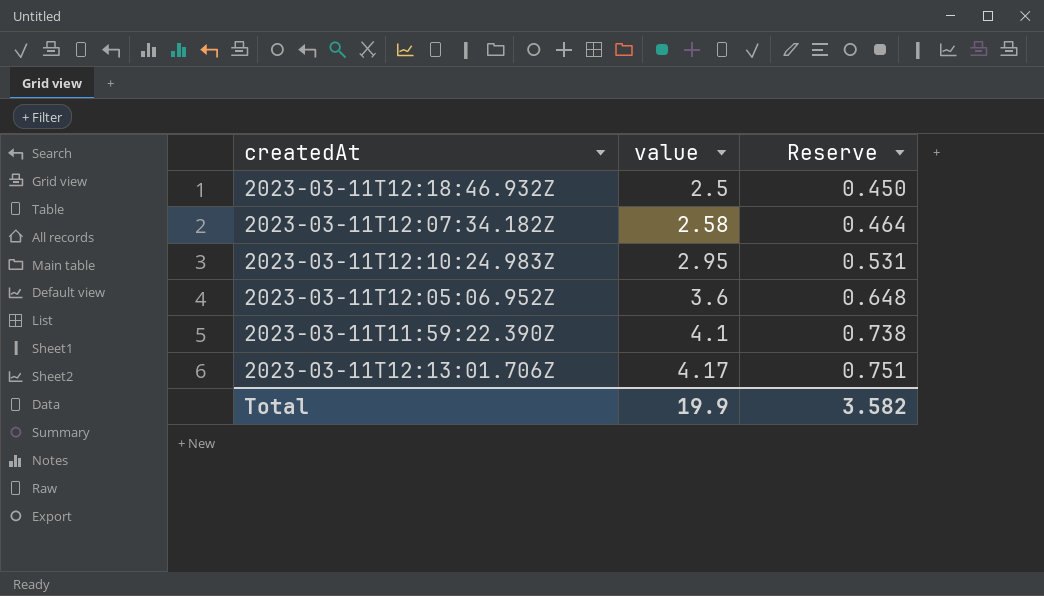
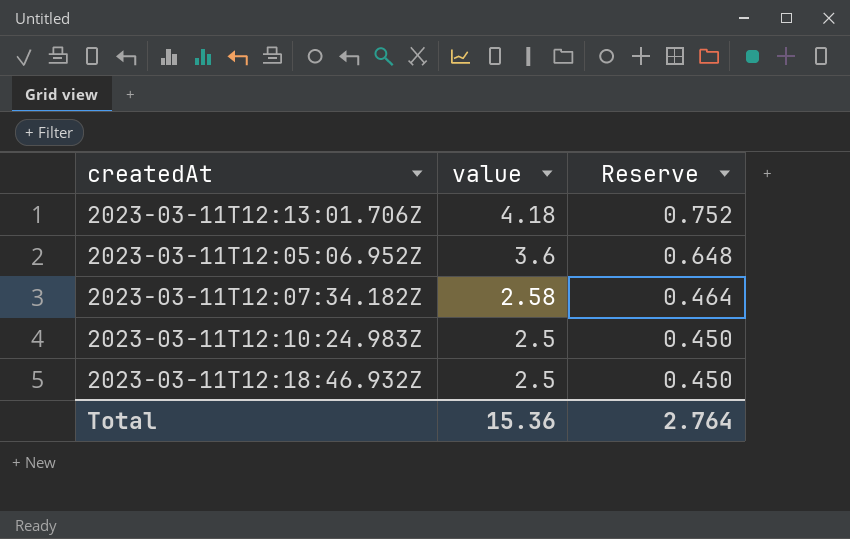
row order: value ascending -> value descending
row 2023-03-11T11:59:22.390Z: 4.1 | 0.738 -> none
2023-03-11T12:13:01.706Z | value: 4.17 -> 4.18
2023-03-11T12:13:01.706Z | Reserve: 0.751 -> 0.752
2023-03-11T12:10:24.983Z | value: 2.95 -> 2.5
2023-03-11T12:10:24.983Z | Reserve: 0.531 -> 0.450
Total | value: 19.9 -> 15.36
Total | Reserve: 3.582 -> 2.764

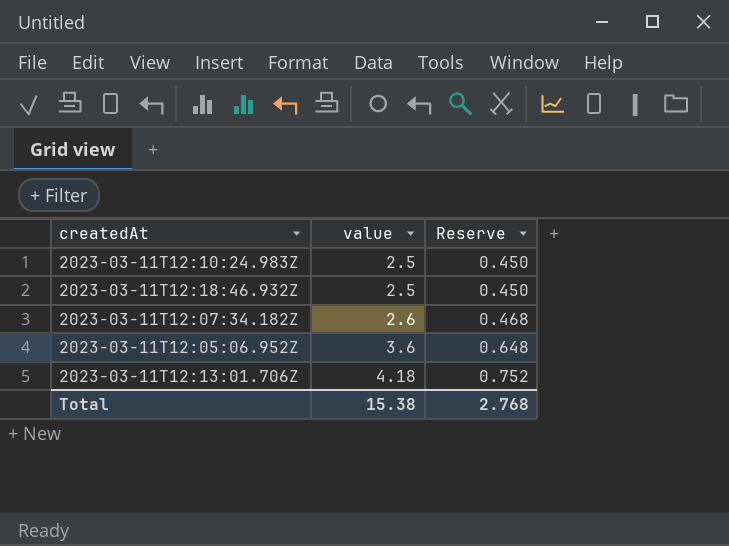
row order: value descending -> value ascending
2023-03-11T12:07:34.182Z | value: 2.58 -> 2.6
2023-03-11T12:07:34.182Z | Reserve: 0.464 -> 0.468
Total | value: 15.36 -> 15.38
Total | Reserve: 2.764 -> 2.768

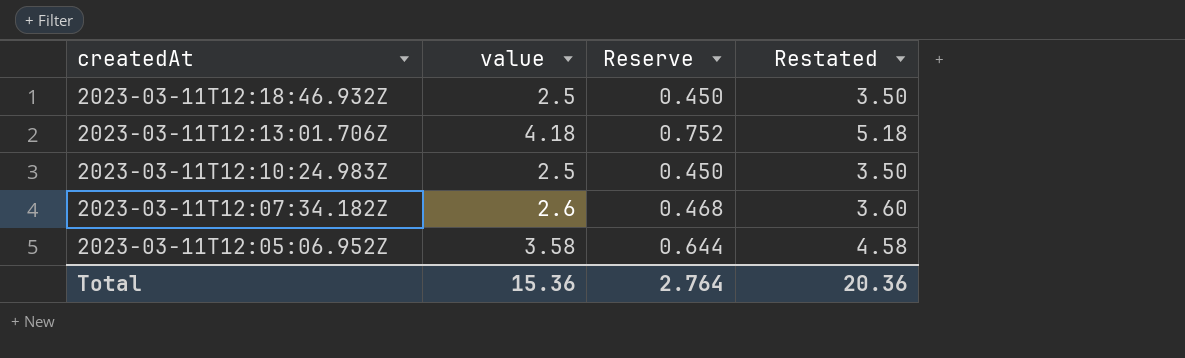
row order: value ascending -> createdAt descending
column Restated | formula: none -> [value] + 1
2023-03-11T12:05:06.952Z | value: 3.6 -> 3.58
2023-03-11T12:05:06.952Z | Reserve: 0.648 -> 0.644
Total | value: 15.38 -> 15.36
Total | Reserve: 2.768 -> 2.764

